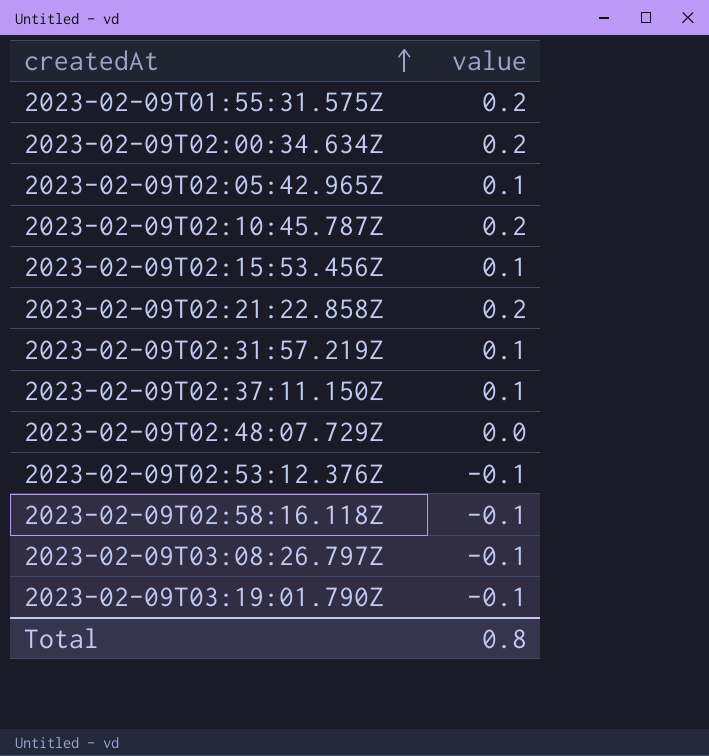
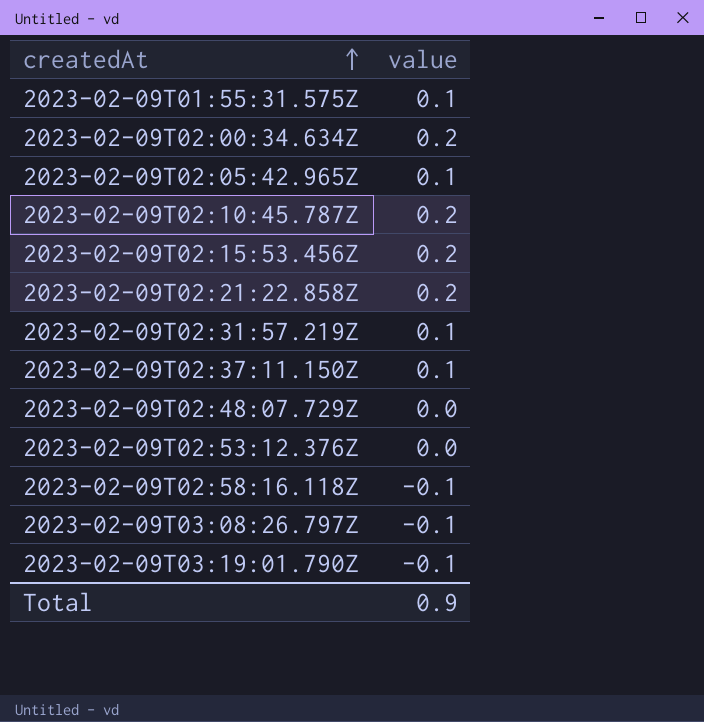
2023-02-09T01:55:31.575Z | value: 0.2 -> 0.1
2023-02-09T02:15:53.456Z | value: 0.1 -> 0.2
2023-02-09T02:53:12.376Z | value: -0.1 -> 0.0
Total | value: 0.8 -> 0.9

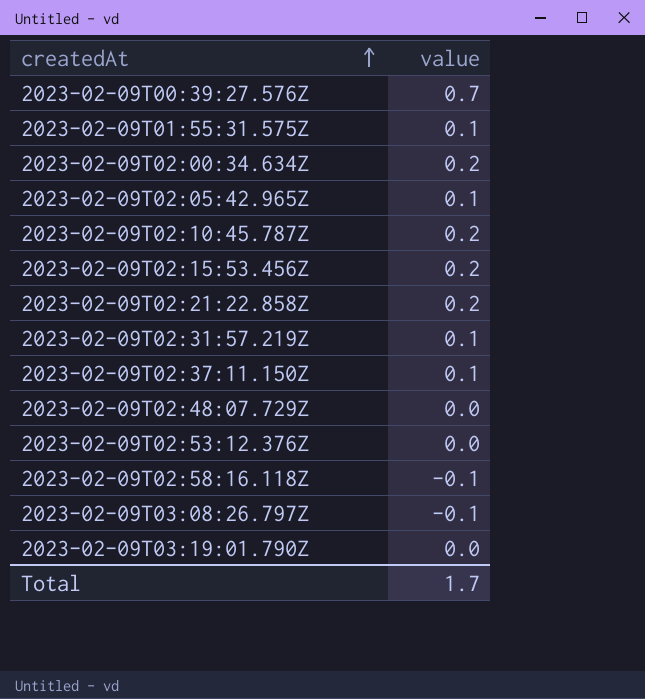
row 2023-02-09T00:39:27.576Z: none -> 0.7
2023-02-09T03:19:01.790Z | value: -0.1 -> 0.0
Total | value: 0.9 -> 1.7

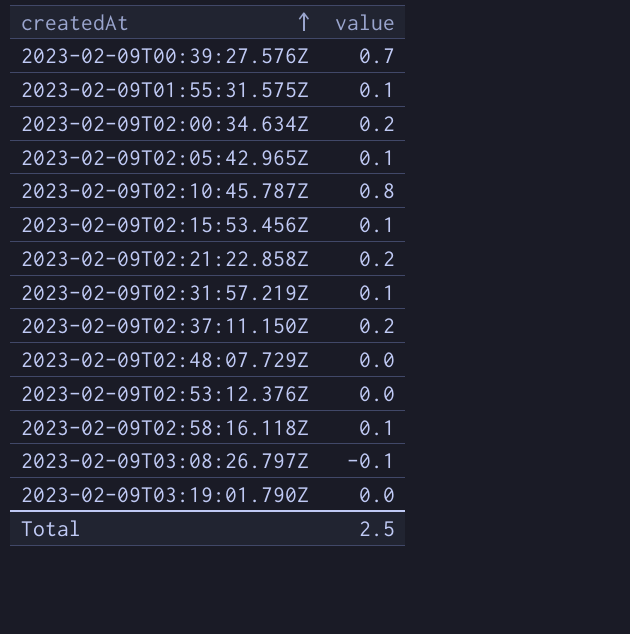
2023-02-09T02:10:45.787Z | value: 0.2 -> 0.8
2023-02-09T02:15:53.456Z | value: 0.2 -> 0.1
2023-02-09T02:37:11.150Z | value: 0.1 -> 0.2
2023-02-09T02:58:16.118Z | value: -0.1 -> 0.1
Total | value: 1.7 -> 2.5

